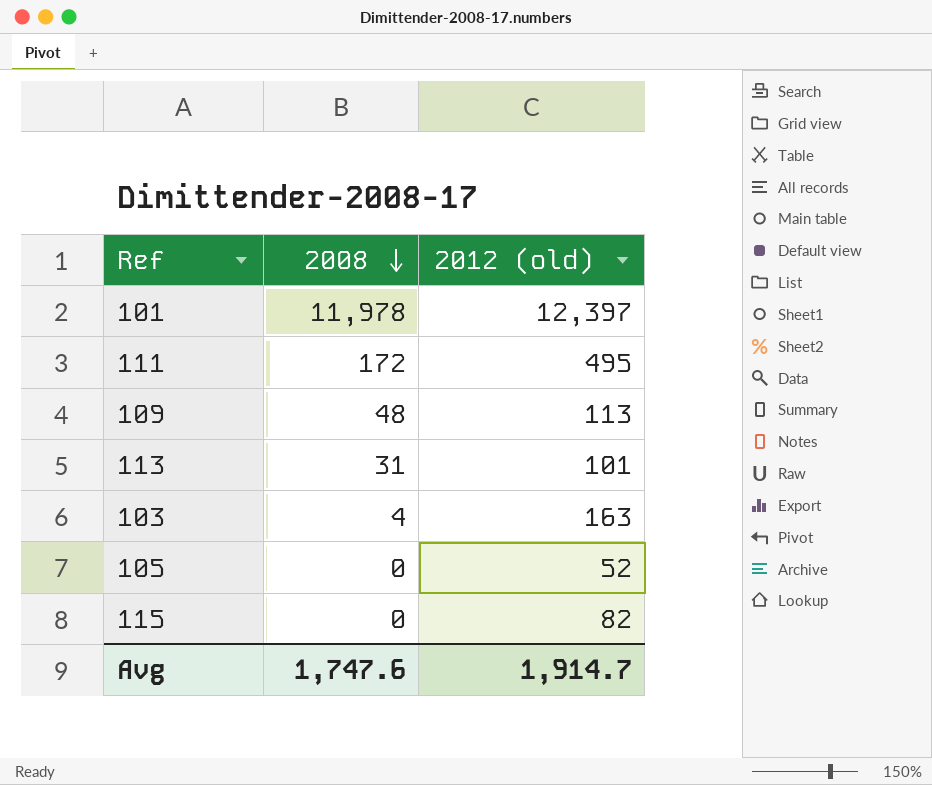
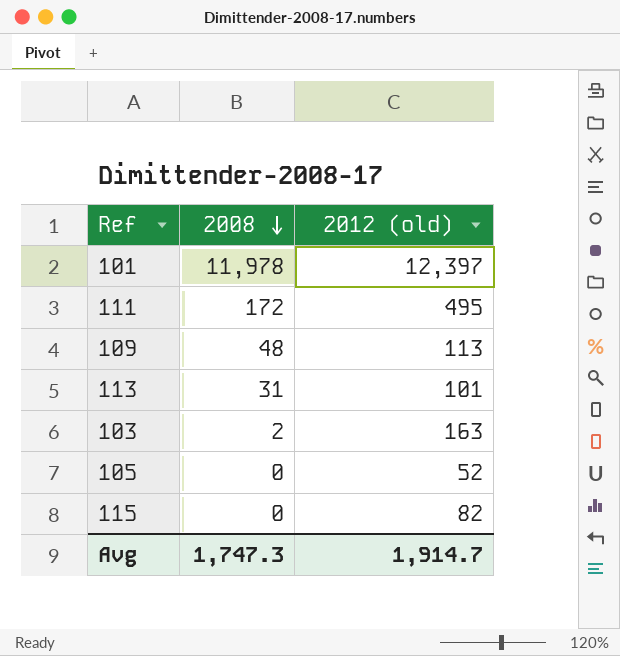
103 | 2008: 4 -> 2
Avg | 2008: 1,747.6 -> 1,747.3

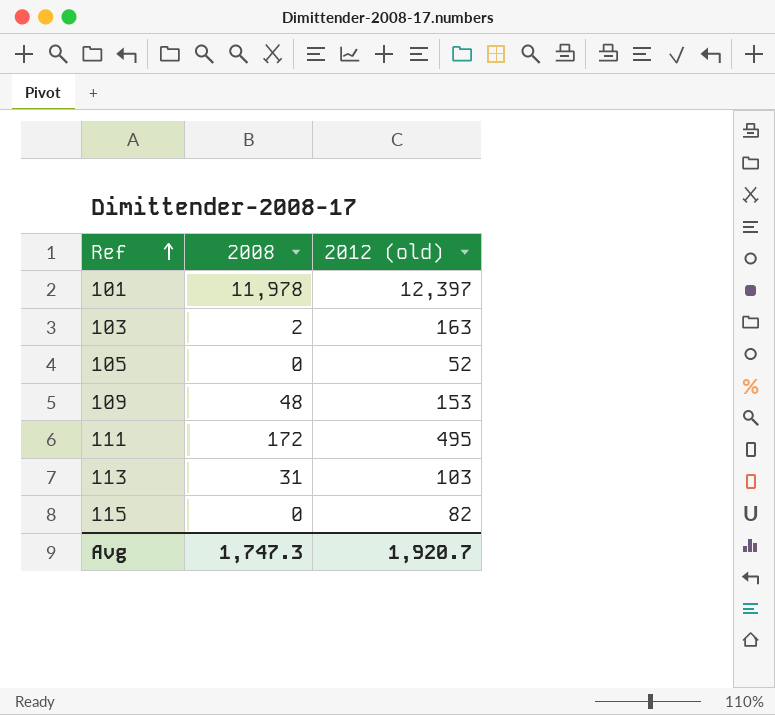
row order: 2008 descending -> Ref ascending
109 | 2012 (old): 113 -> 153
113 | 2012 (old): 101 -> 103
Avg | 2012 (old): 1,914.7 -> 1,920.7

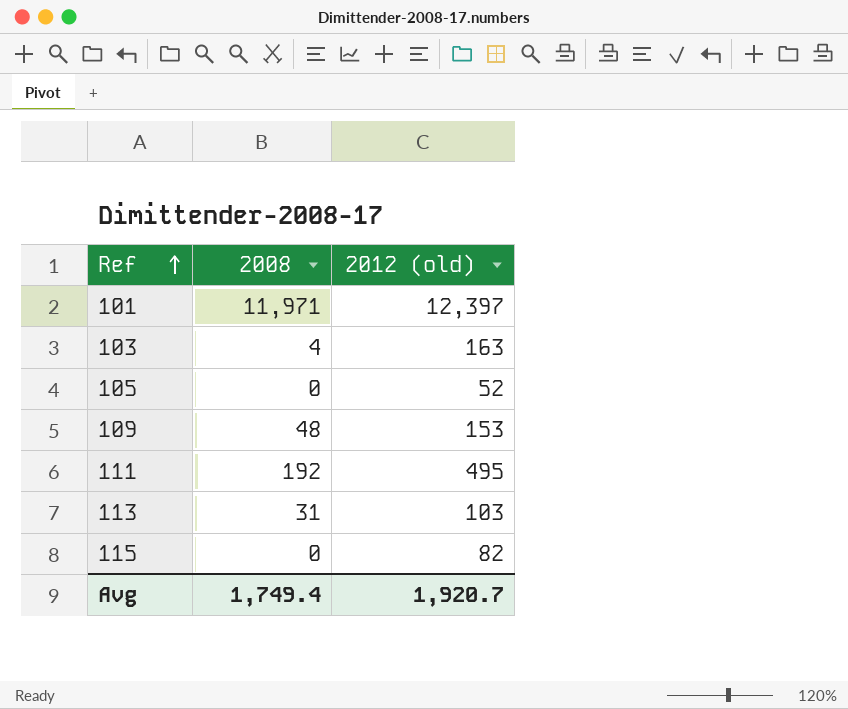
101 | 2008: 11,978 -> 11,971
103 | 2008: 2 -> 4
111 | 2008: 172 -> 192
Avg | 2008: 1,747.3 -> 1,749.4

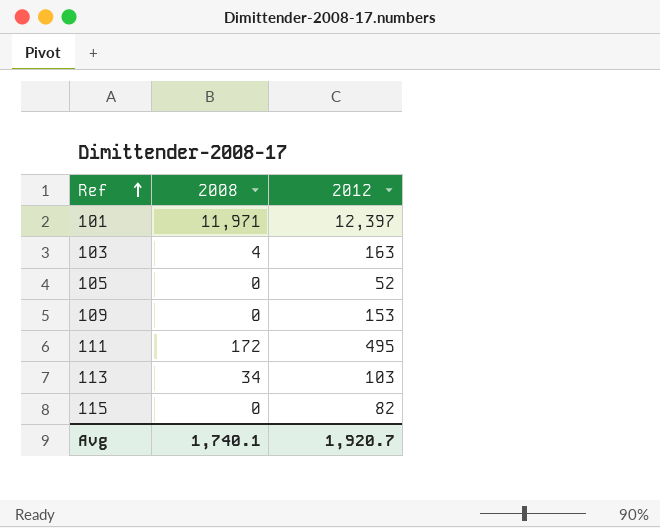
column name: 2012 (old) -> 2012
109 | 2008: 48 -> 0
111 | 2008: 192 -> 172
113 | 2008: 31 -> 34
Avg | 2008: 1,749.4 -> 1,740.1

